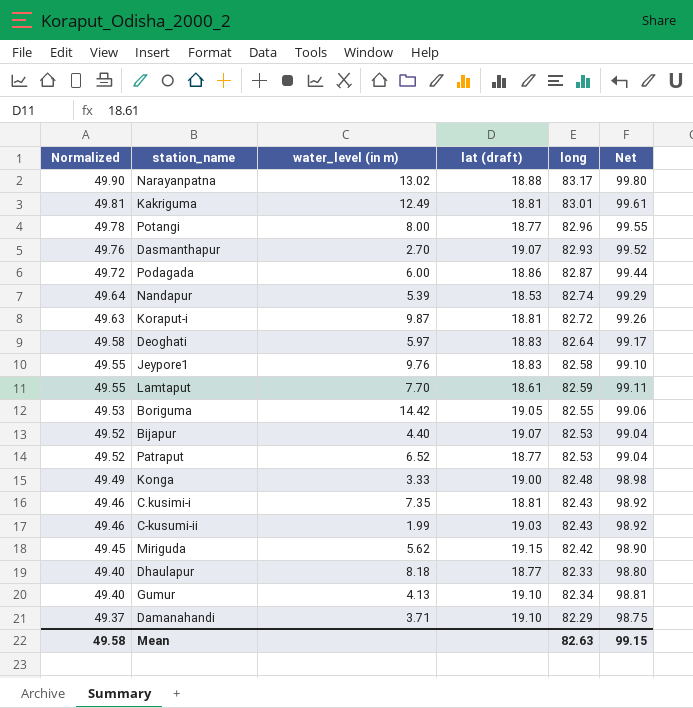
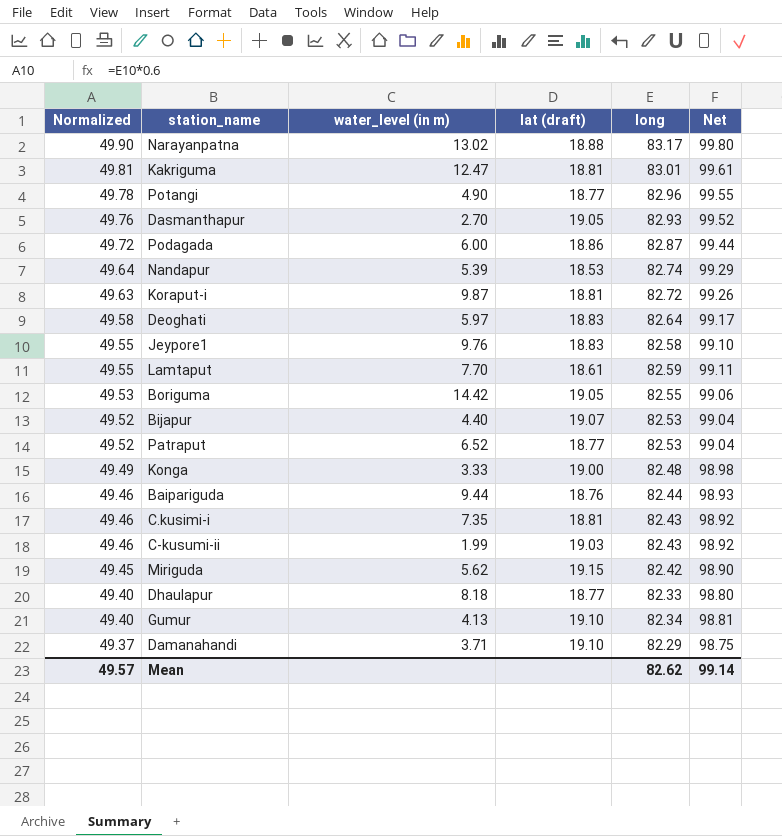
Kakriguma | water_level (in m): 12.49 -> 12.47
Potangi | water_level (in m): 8.00 -> 4.90
Dasmanthapur | lat (draft): 19.07 -> 19.05
row Baipariguda: none -> 49.46 | 9.44 | 18.76 | 82.44 | 98.93
Mean | Normalized: 49.58 -> 49.57
Mean | long: 82.63 -> 82.62
Mean | Net: 99.15 -> 99.14

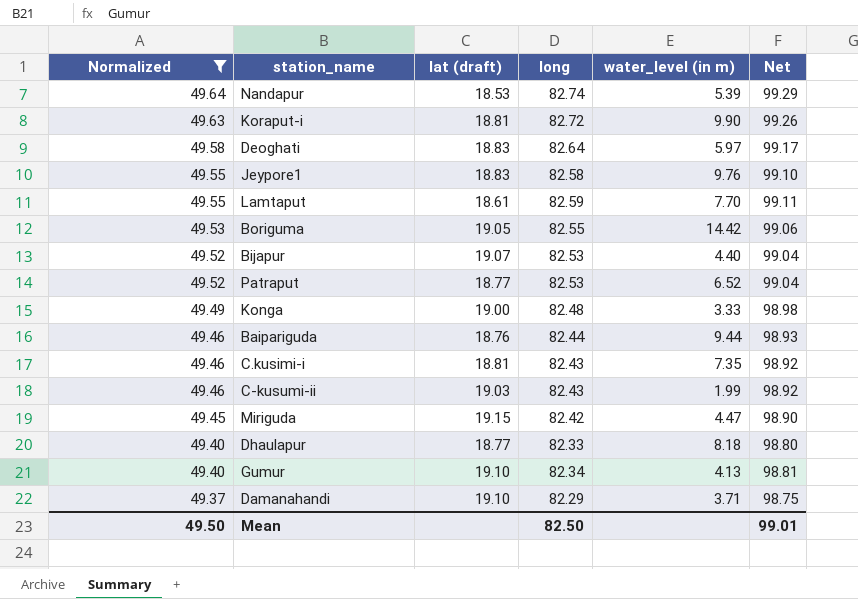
filter: none -> Normalized <= 49.64
column water_level (in m) | position: 3 -> 5
Koraput-i | water_level (in m): 9.87 -> 9.90
Miriguda | water_level (in m): 5.62 -> 4.47
Mean | Normalized: 49.57 -> 49.50
Mean | long: 82.62 -> 82.50
Mean | Net: 99.14 -> 99.01

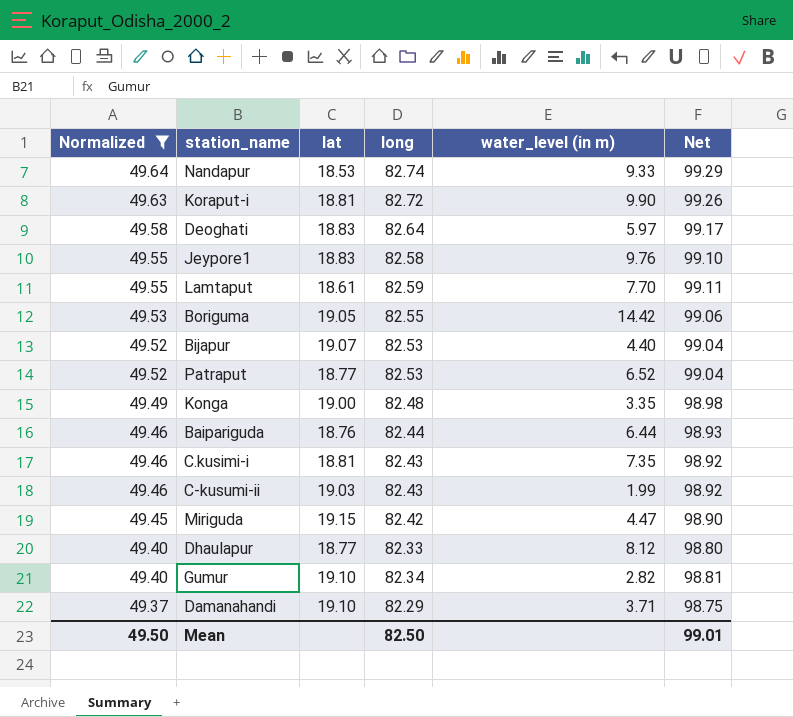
column name: lat (draft) -> lat
Nandapur | water_level (in m): 5.39 -> 9.33
Konga | water_level (in m): 3.33 -> 3.35
Baipariguda | water_level (in m): 9.44 -> 6.44
Dhaulapur | water_level (in m): 8.18 -> 8.12
Gumur | water_level (in m): 4.13 -> 2.82

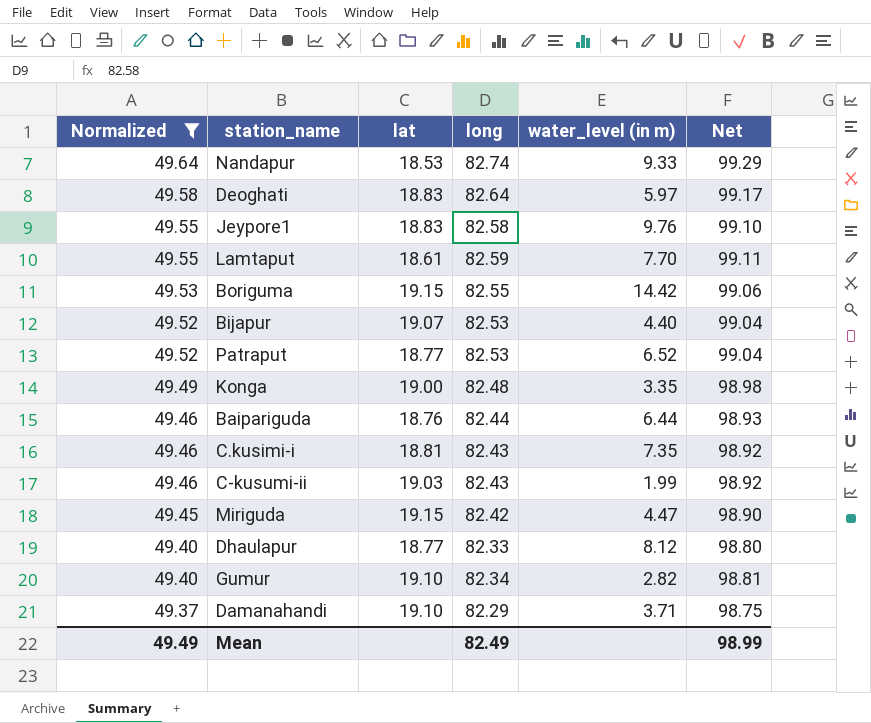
row Koraput-i: 49.63 | 18.81 | 82.72 | 9.90 | 99.26 -> none
Boriguma | lat: 19.05 -> 19.15
Mean | Normalized: 49.50 -> 49.49
Mean | long: 82.50 -> 82.49
Mean | Net: 99.01 -> 98.99

